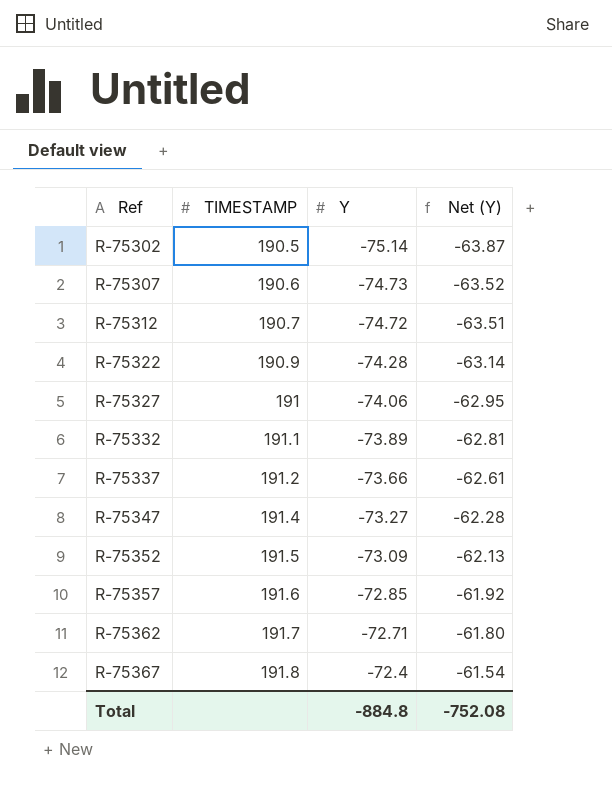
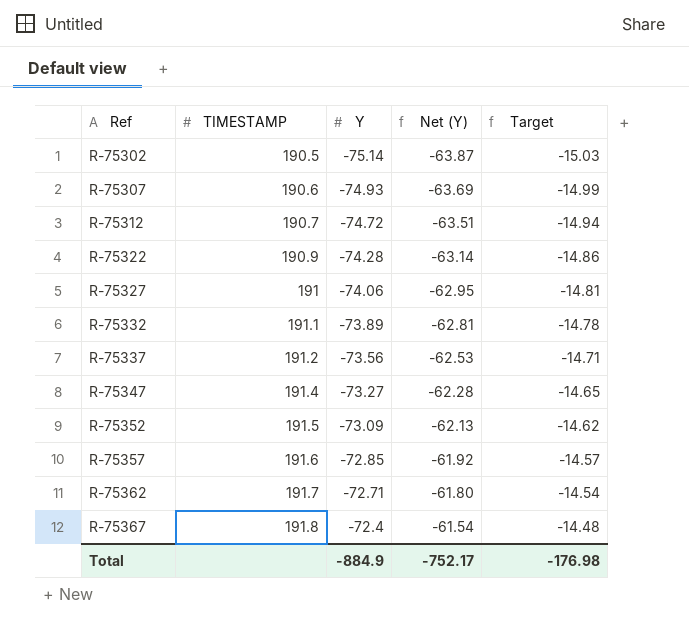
column Target | formula: none -> [Y] * 0.2
R-75307 | Y: -74.73 -> -74.93
R-75307 | Net (Y): -63.52 -> -63.69
R-75337 | Y: -73.66 -> -73.56
R-75337 | Net (Y): -62.61 -> -62.53
Total | Y: -884.8 -> -884.9
Total | Net (Y): -752.08 -> -752.17

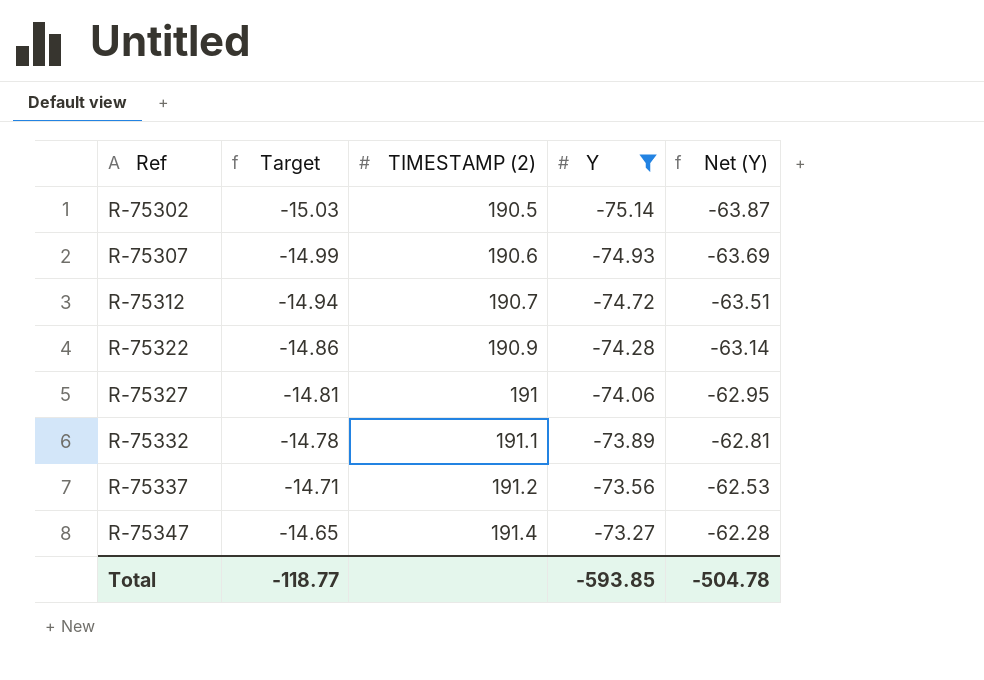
filter: none -> Y <= -73.27
column Target | position: 5 -> 2
column name: TIMESTAMP -> TIMESTAMP (2)
Total | Target: -176.98 -> -118.77
Total | Y: -884.9 -> -593.85
Total | Net (Y): -752.17 -> -504.78

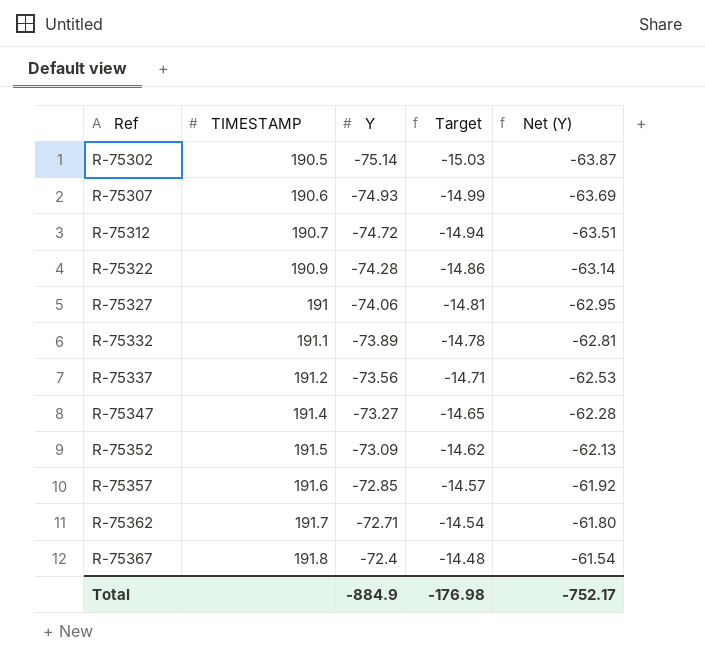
filter: Y <= -73.27 -> none
column name: TIMESTAMP (2) -> TIMESTAMP
column Target | position: 2 -> 4
Total | Y: -593.85 -> -884.9
Total | Target: -118.77 -> -176.98
Total | Net (Y): -504.78 -> -752.17

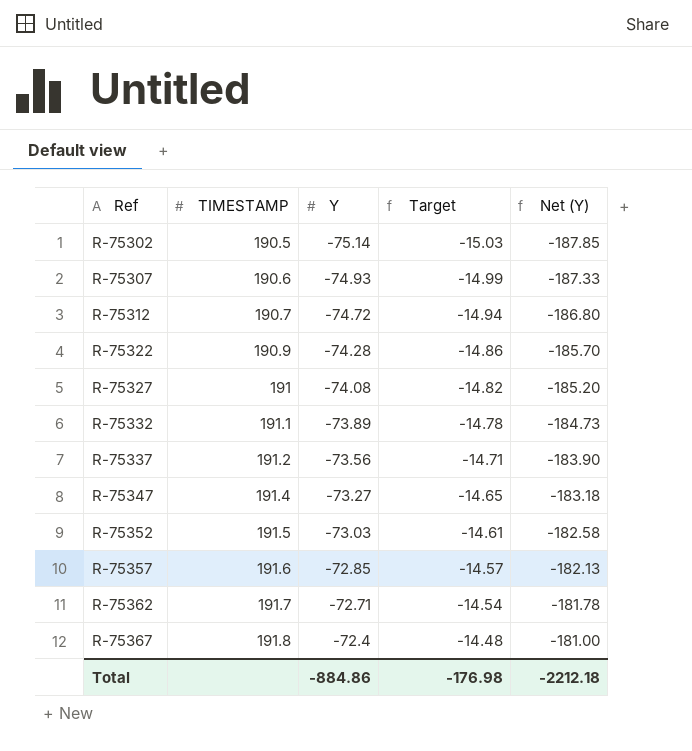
column Net (Y) | formula: [Y] * 0.85 -> [Y] * 2.5
R-75327 | Y: -74.06 -> -74.08
R-75327 | Target: -14.81 -> -14.82
R-75352 | Y: -73.09 -> -73.03
R-75352 | Target: -14.62 -> -14.61
Total | Y: -884.9 -> -884.86
Total | Net (Y): -752.17 -> -2212.18

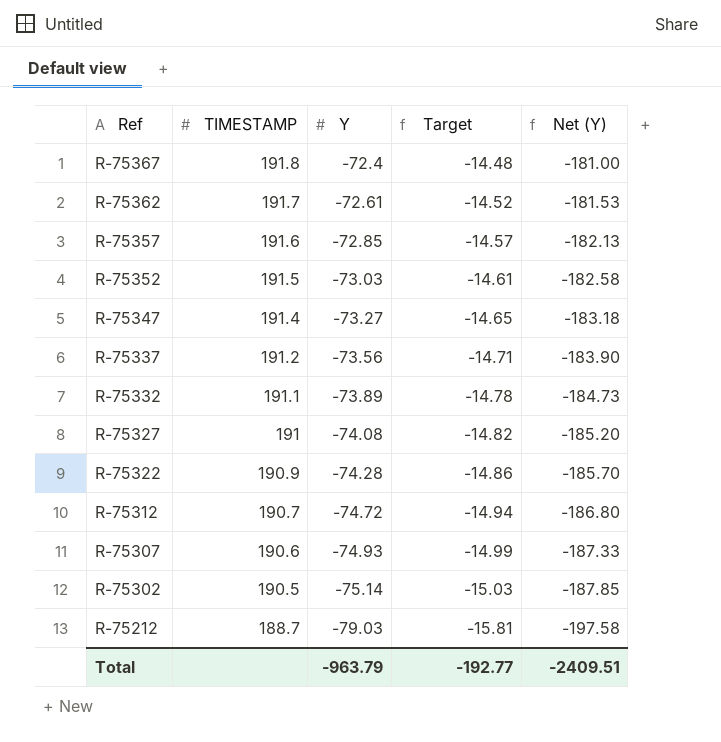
row order: Ref ascending -> Ref descending
R-75362 | Y: -72.71 -> -72.61
R-75362 | Target: -14.54 -> -14.52
R-75362 | Net (Y): -181.78 -> -181.53
row R-75212: none -> 188.7 | -79.03 | -15.81 | -197.58
Total | Y: -884.86 -> -963.79
Total | Target: -176.98 -> -192.77
Total | Net (Y): -2212.18 -> -2409.51

